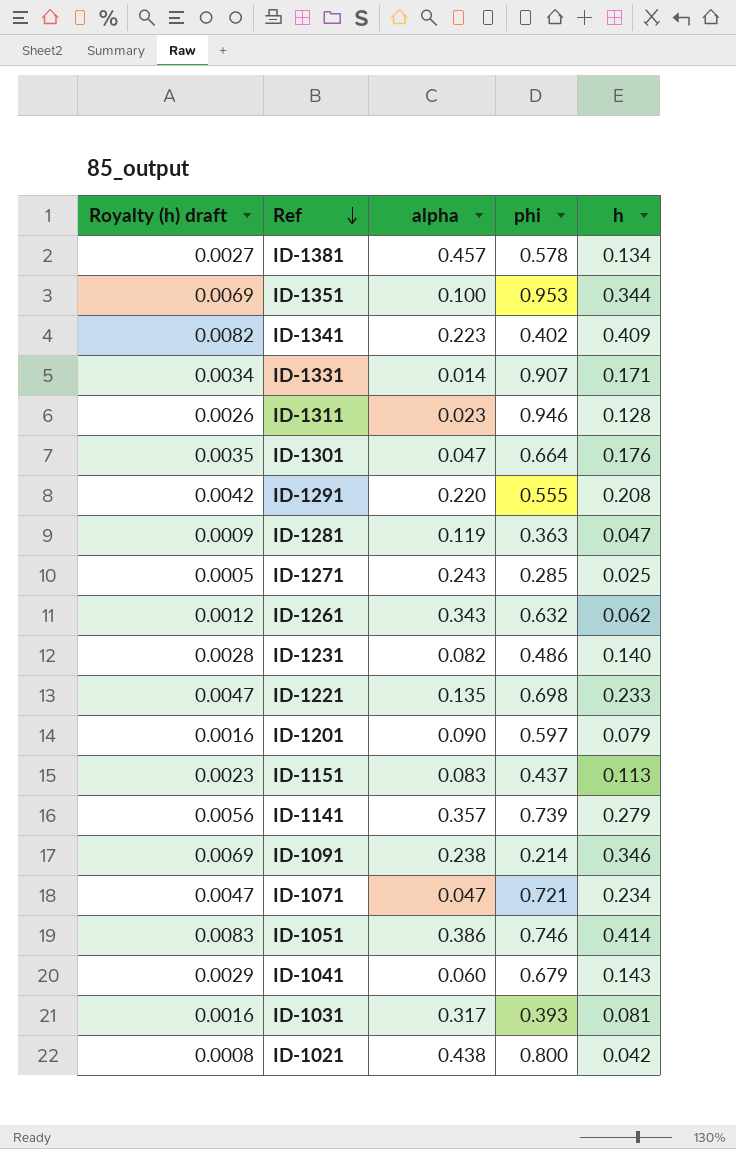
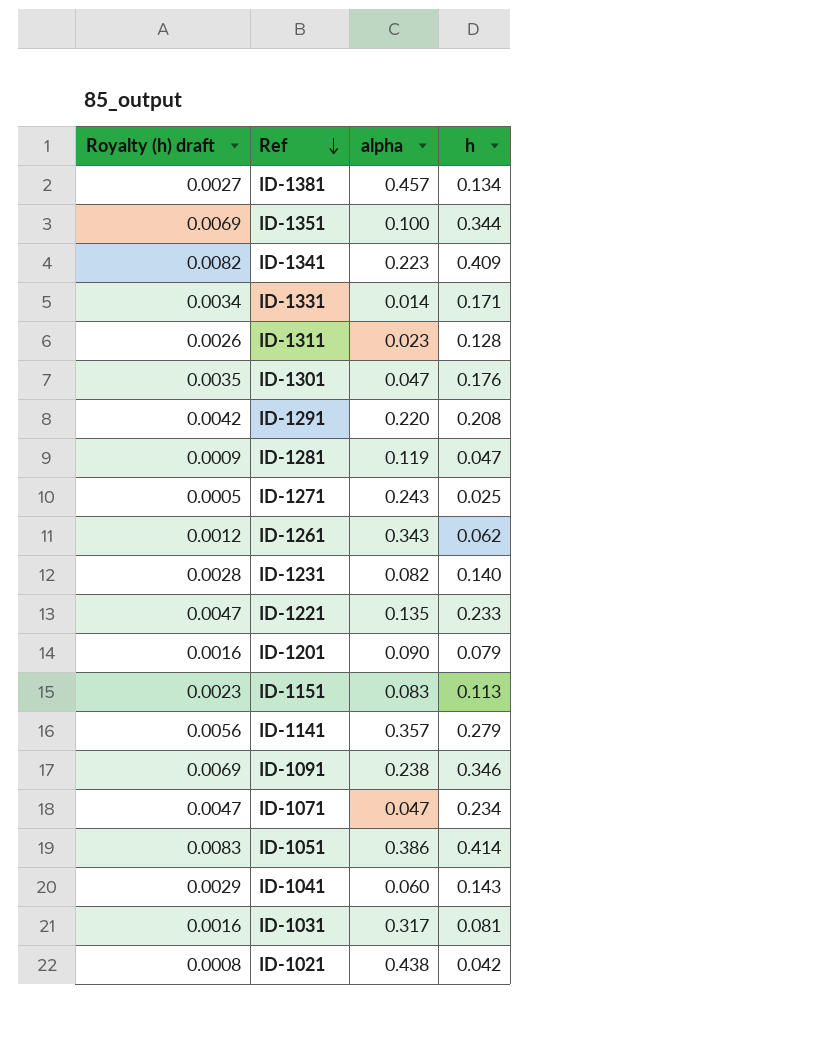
column phi | position: 4 -> none

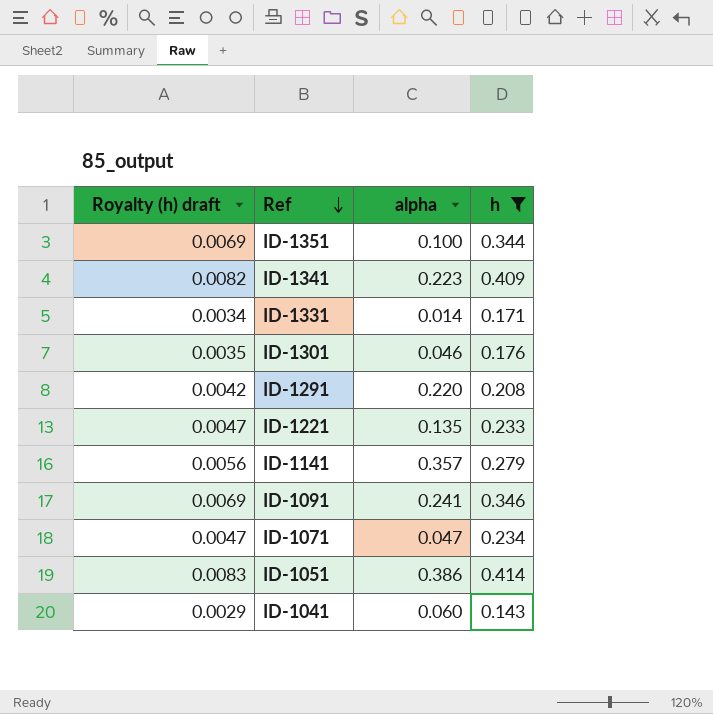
filter: none -> h >= 0.143
ID-1301 | alpha: 0.047 -> 0.046
ID-1091 | alpha: 0.238 -> 0.241

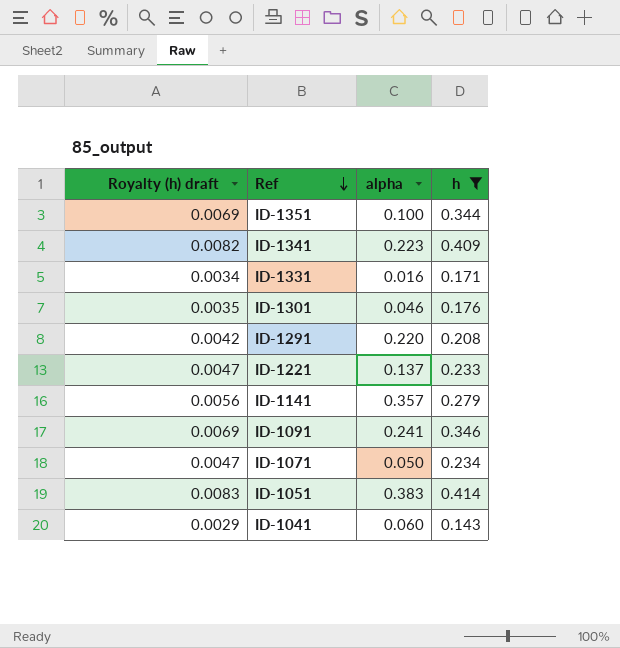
ID-1331 | alpha: 0.014 -> 0.016
ID-1221 | alpha: 0.135 -> 0.137
ID-1071 | alpha: 0.047 -> 0.050
ID-1051 | alpha: 0.386 -> 0.383

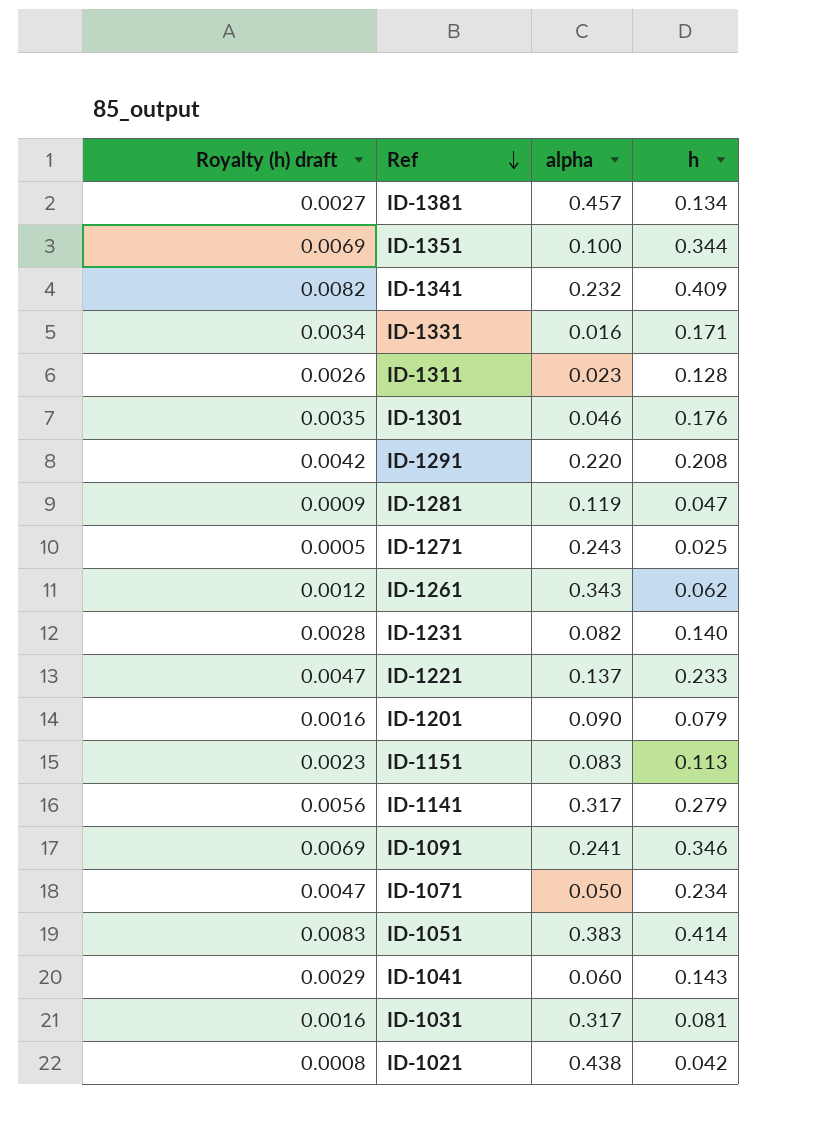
filter: h >= 0.143 -> none
ID-1341 | alpha: 0.223 -> 0.232
ID-1141 | alpha: 0.357 -> 0.317

